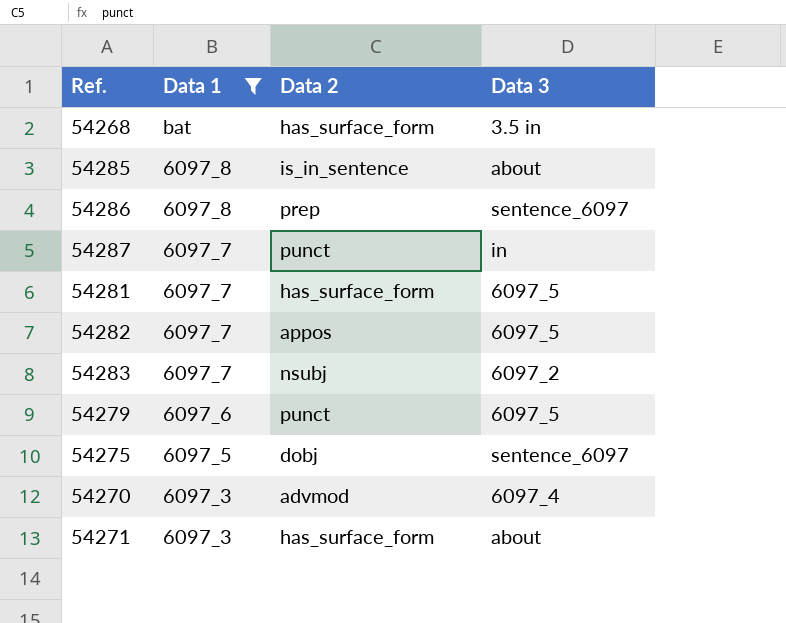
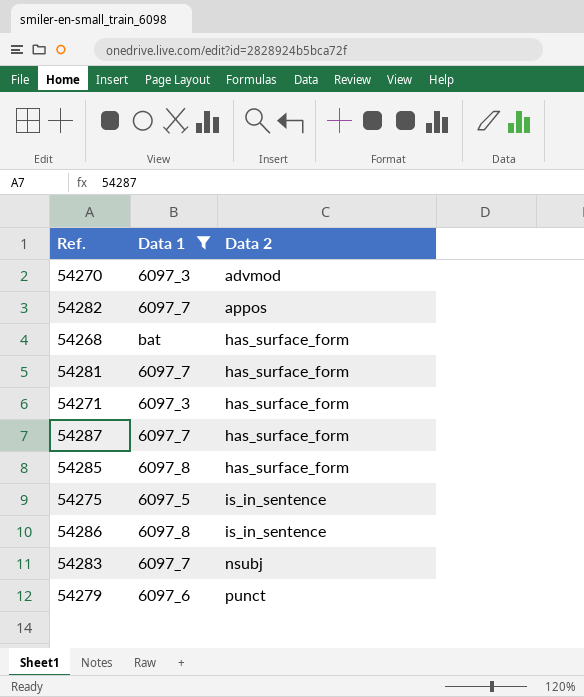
row order: Data 1 descending -> Data 2 ascending
column Data 3 | position: 4 -> none
54287 | Data 2: punct -> has_surface_form
54285 | Data 2: is_in_sentence -> has_surface_form
54275 | Data 2: dobj -> is_in_sentence
54286 | Data 2: prep -> is_in_sentence

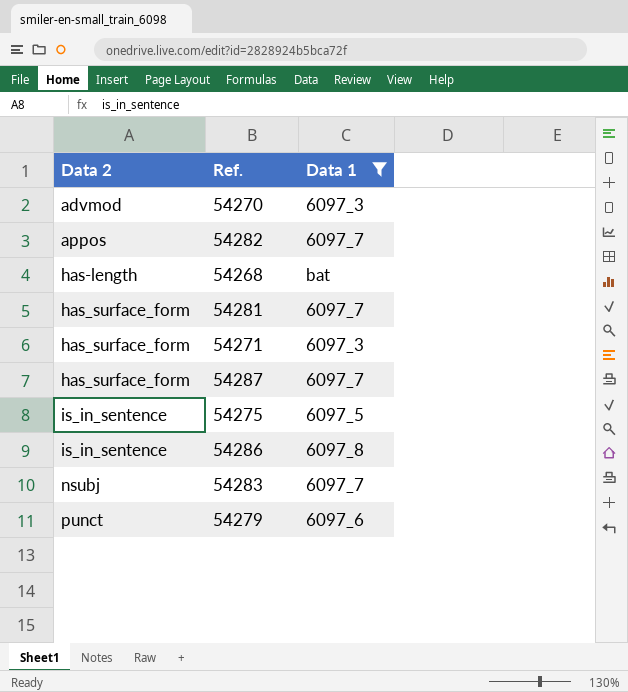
column Data 2 | position: 3 -> 1
row 54285: 6097_8 | has_surface_form -> none
54268 | Data 2: has_surface_form -> has-length

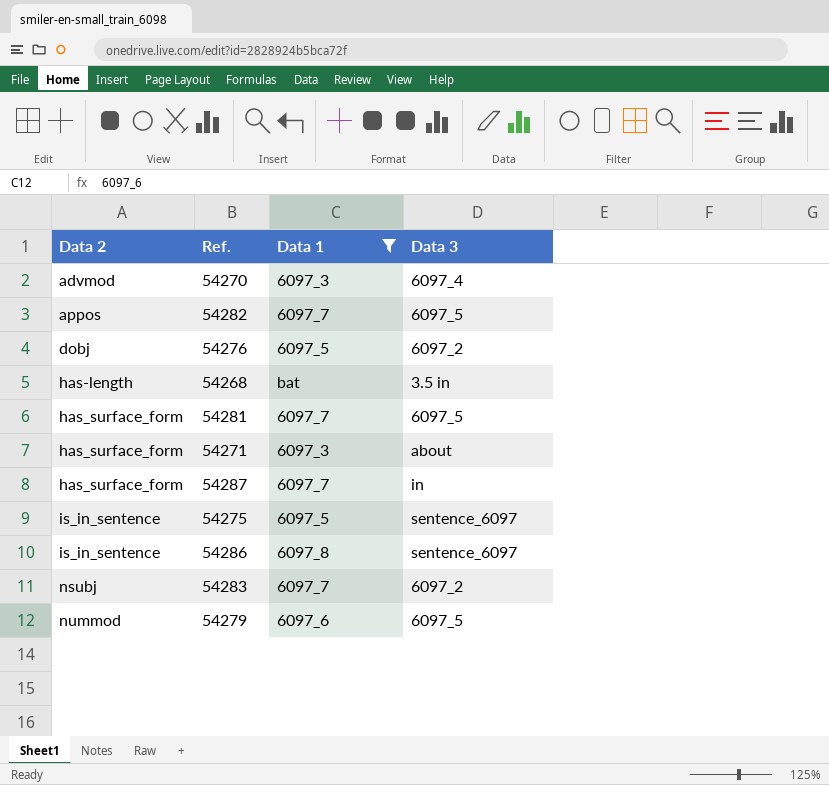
column Data 3 | position: none -> 4
row 54276: none -> dobj | 6097_5 | 6097_2
54279 | Data 2: punct -> nummod

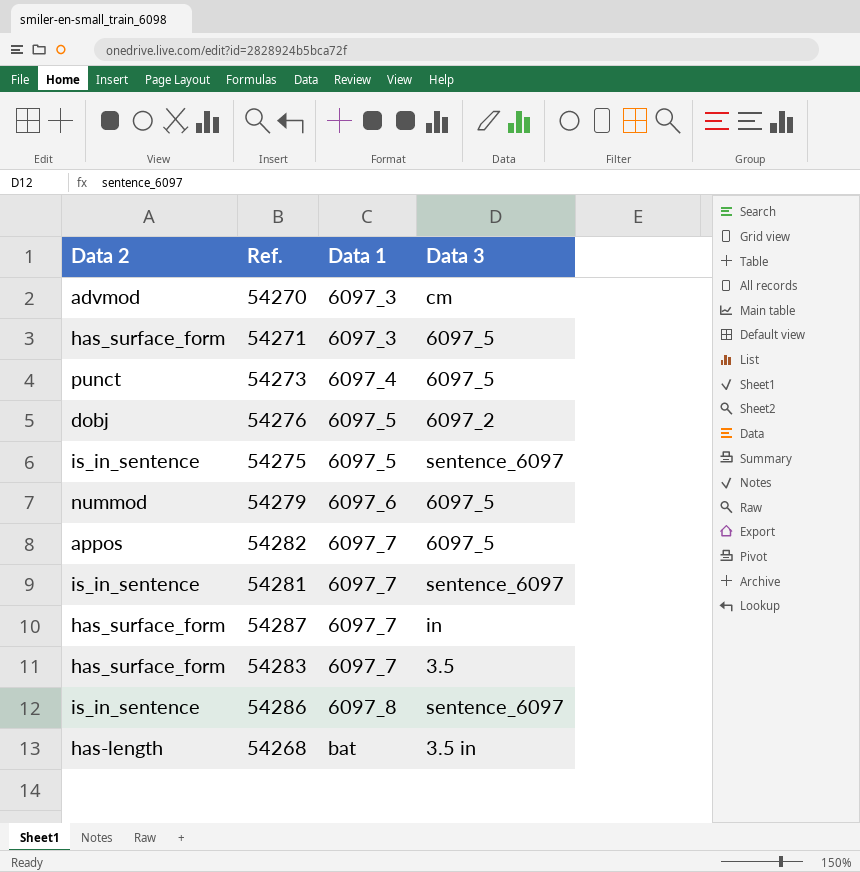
filter: Data 1 != 6097_4 -> none
row order: Data 2 ascending -> Data 1 ascending
54270 | Data 3: 6097_4 -> cm
54271 | Data 3: about -> 6097_5
54281 | Data 2: has_surface_form -> is_in_sentence
54281 | Data 3: 6097_5 -> sentence_6097
54283 | Data 2: nsubj -> has_surface_form
54283 | Data 3: 6097_2 -> 3.5

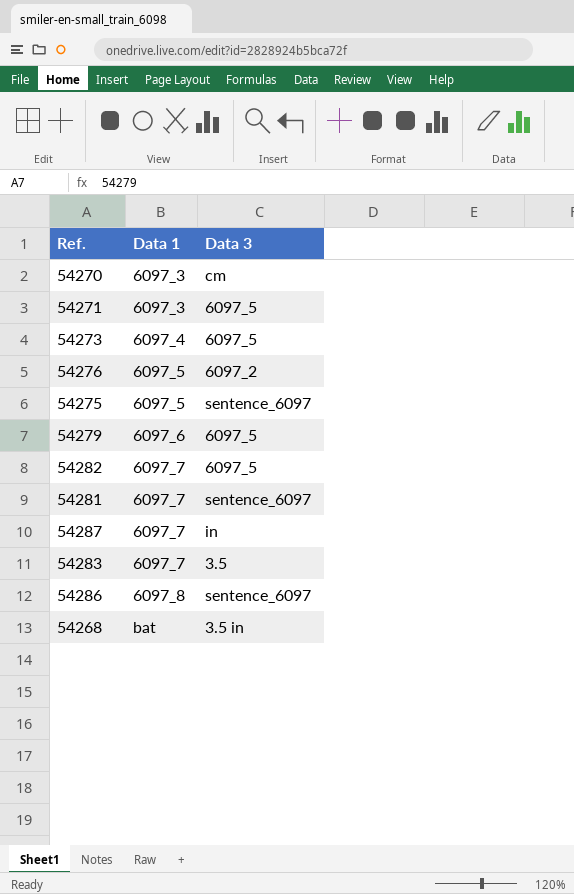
column Data 2 | position: 1 -> none

